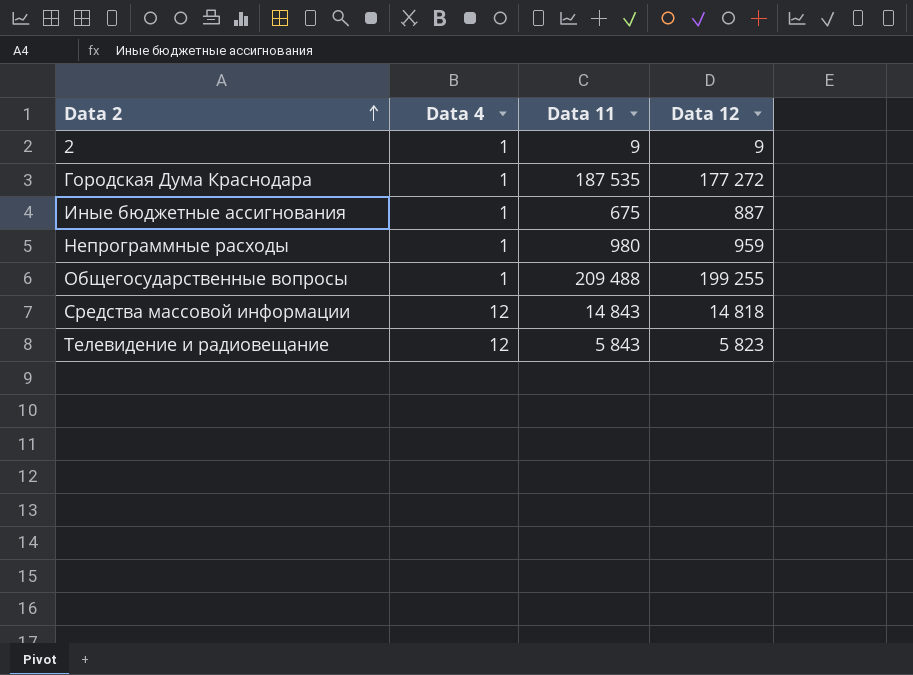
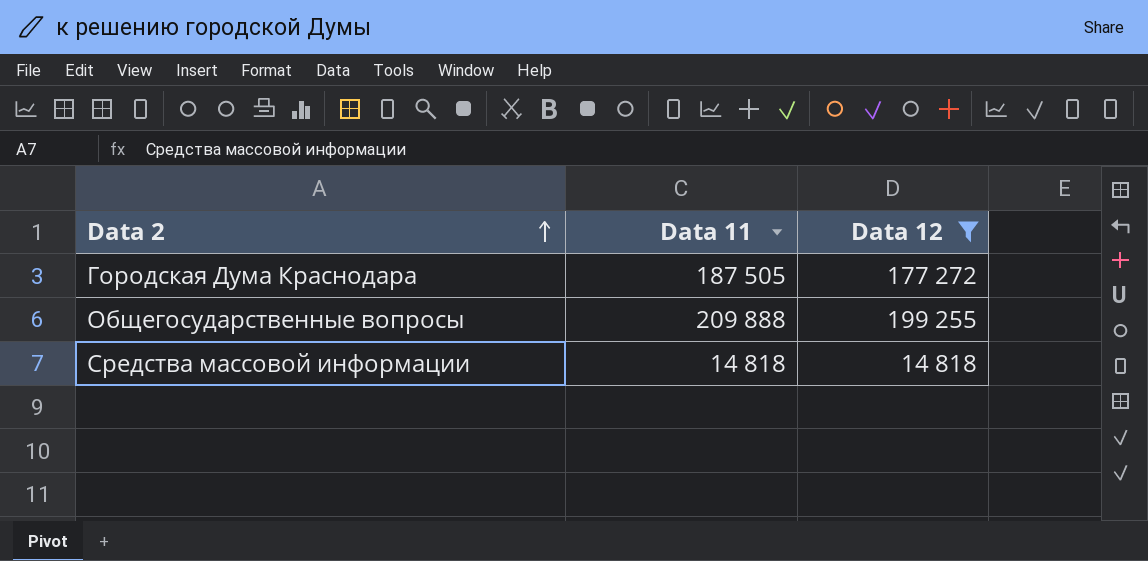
filter: none -> Data 12 >= 14 818
column Data 4 | position: 2 -> none
Городская Дума Краснодара | Data 11: 187 535 -> 187 505
Общегосударственные вопросы | Data 11: 209 488 -> 209 888
Средства массовой информации | Data 11: 14 843 -> 14 818

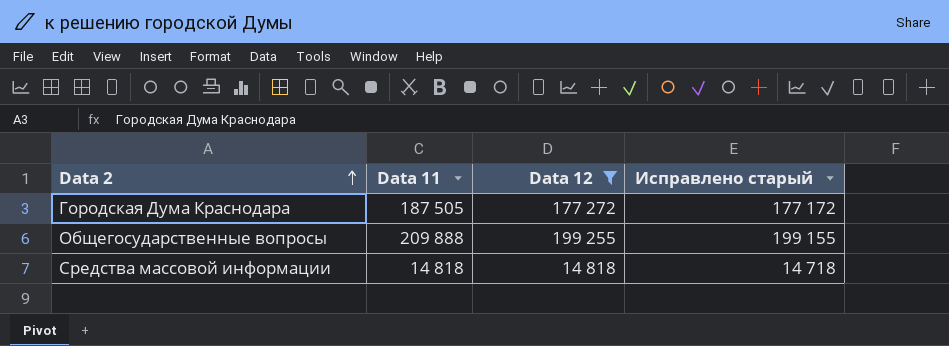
column Исправлено старый | formula: none -> [Data 12] - 100

